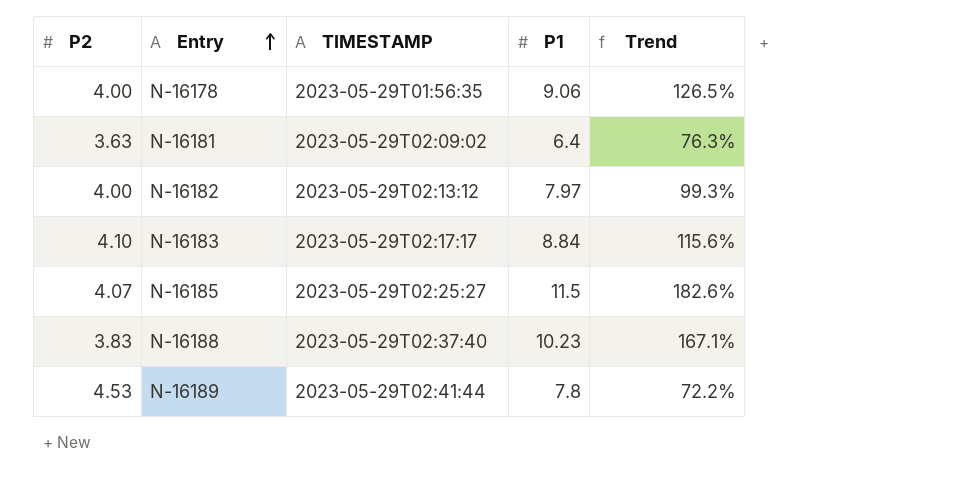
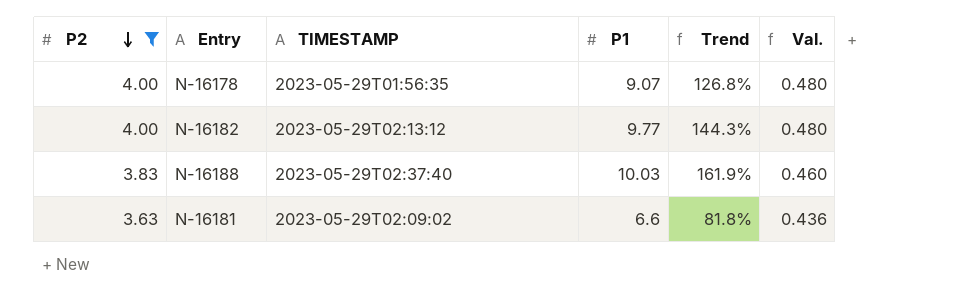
filter: none -> P2 <= 4.00
row order: Entry ascending -> P2 descending
column Val. | formula: none -> [P2] * 0.12
N-16178 | P1: 9.06 -> 9.07
N-16178 | Trend: 126.5% -> 126.8%
N-16182 | P1: 7.97 -> 9.77
N-16182 | Trend: 99.3% -> 144.3%
N-16188 | P1: 10.23 -> 10.03
N-16188 | Trend: 167.1% -> 161.9%
N-16181 | P1: 6.4 -> 6.6
N-16181 | Trend: 76.3% -> 81.8%

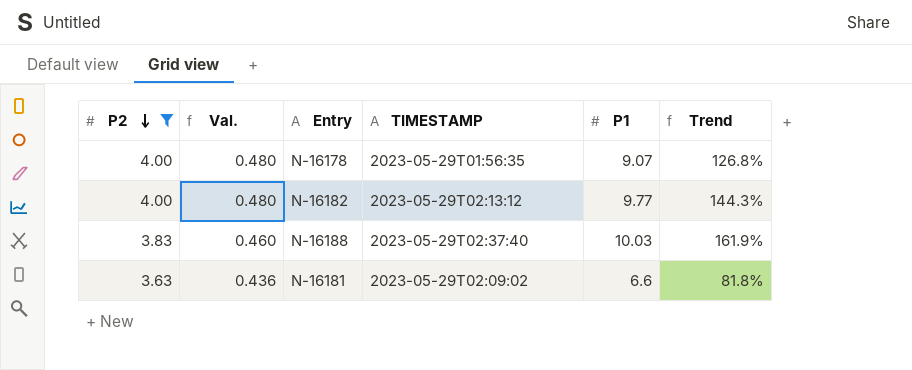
column Val. | position: 6 -> 2

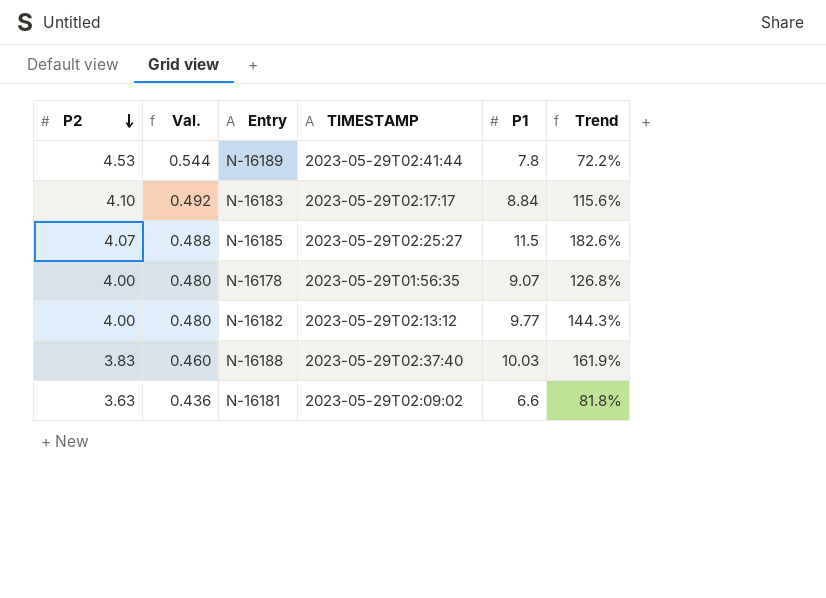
filter: P2 <= 4.00 -> none

